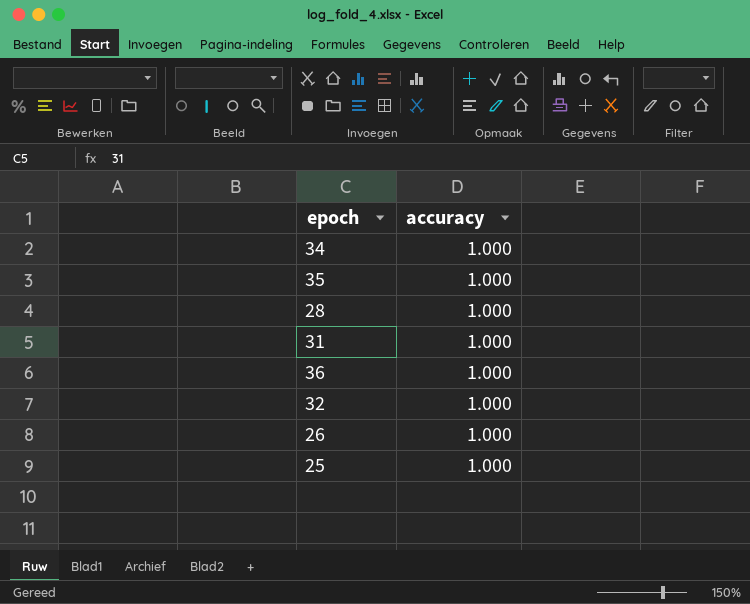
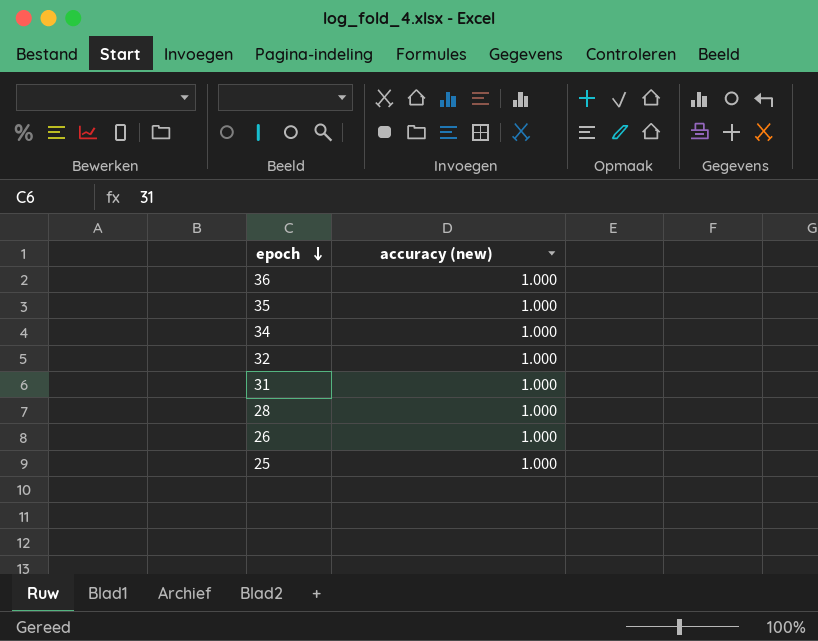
row order: none -> epoch descending
column name: accuracy -> accuracy (new)

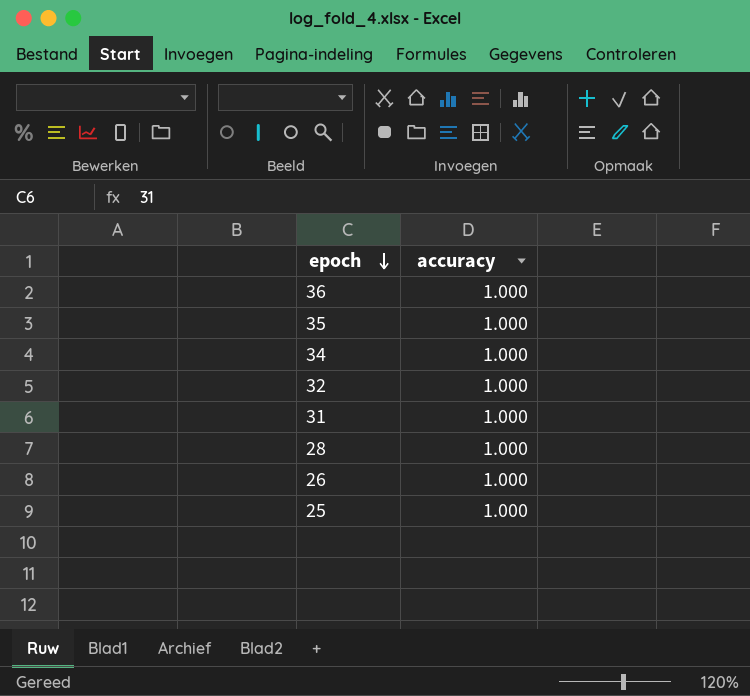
column name: accuracy (new) -> accuracy

